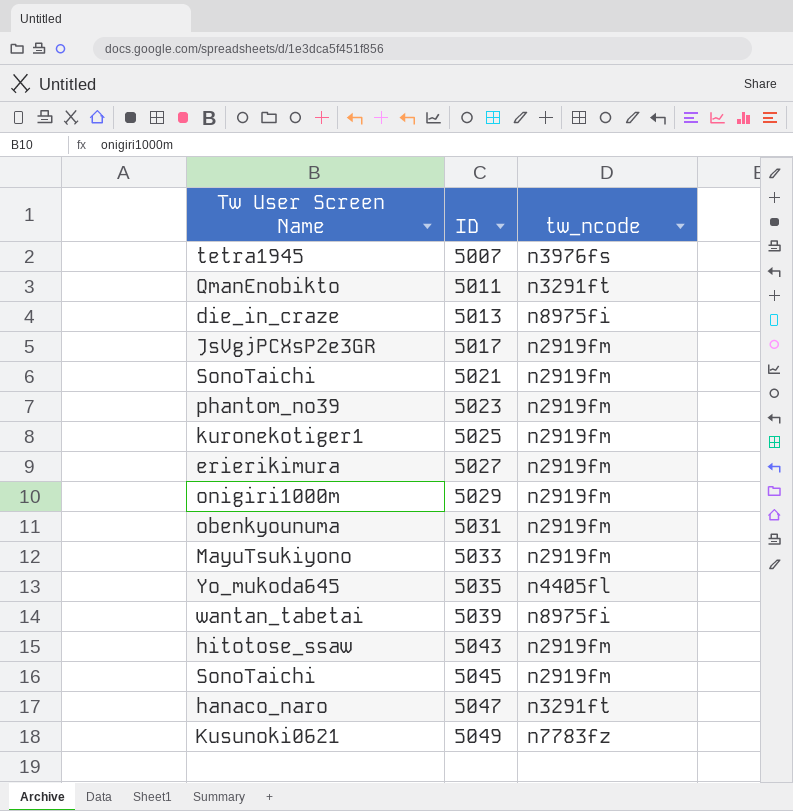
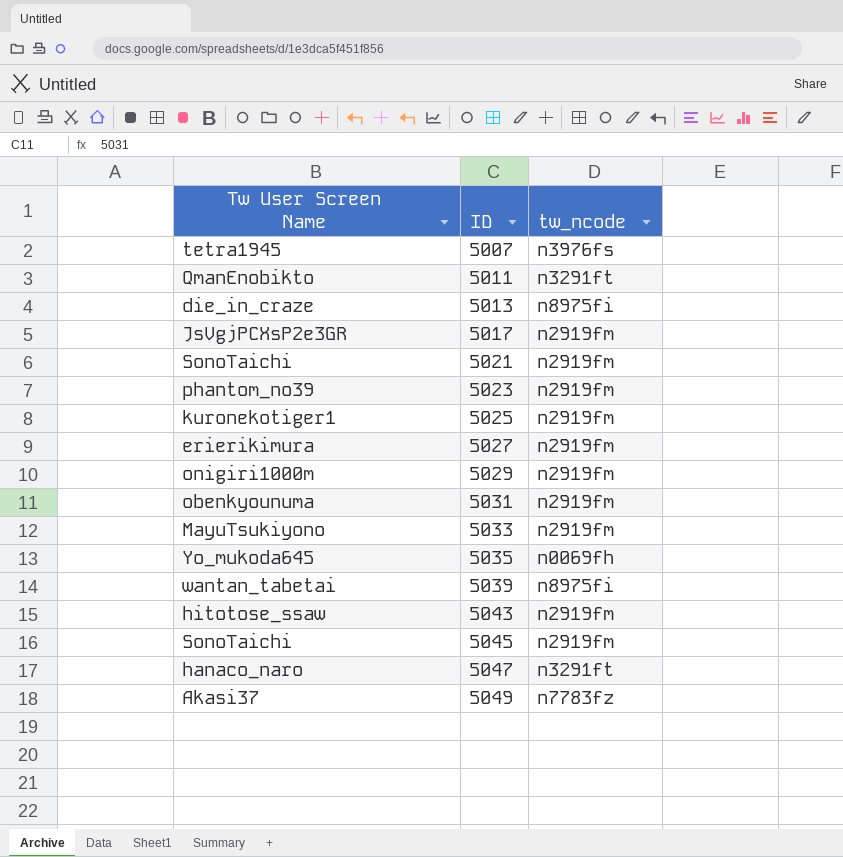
5035 | tw_ncode: n4405fl -> n0069fh
5049 | Tw User Screen Name: Kusunoki0621 -> Akasi37

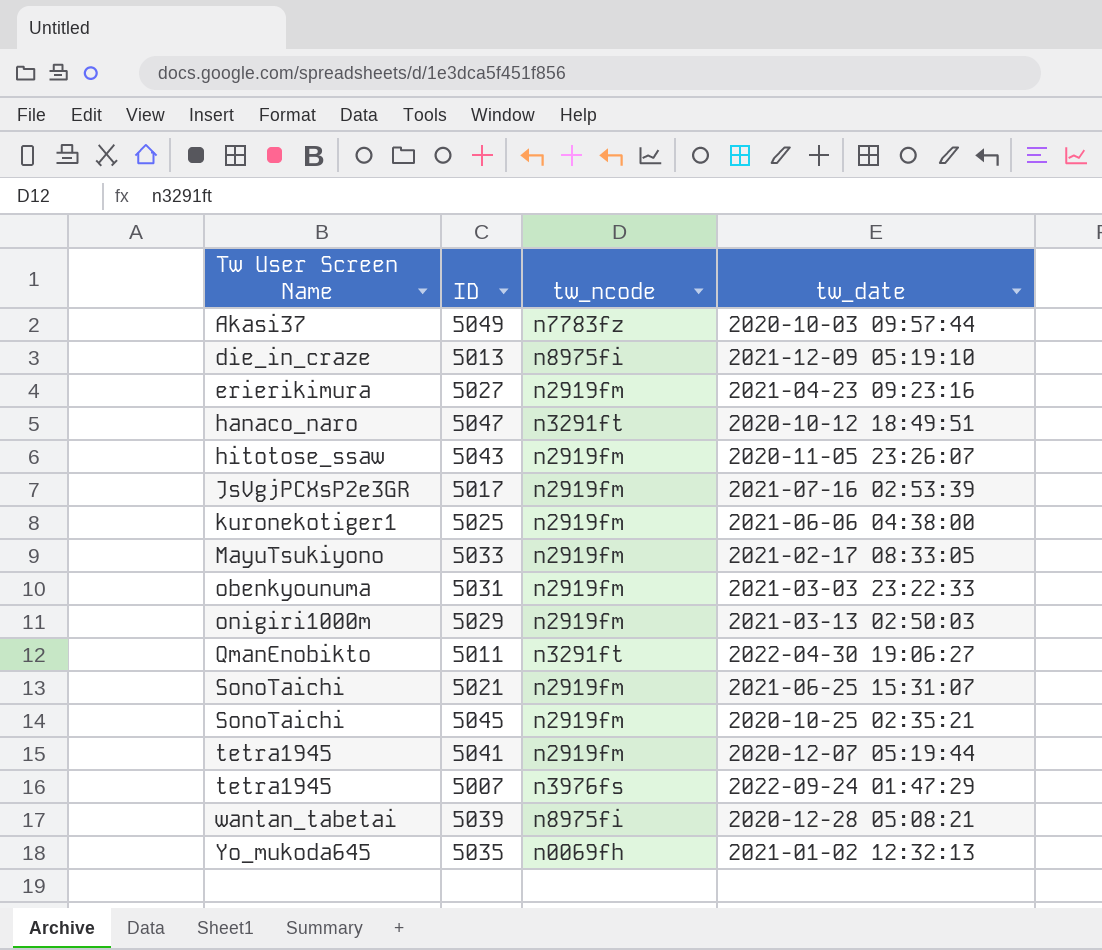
row order: ID ascending -> Tw User Screen Name ascending
column tw_date | position: none -> 4
row 5023: phantom_no39 | n2919fm -> none
row 5041: none -> tetra1945 | n2919fm | 2020-12-07 05:19:44

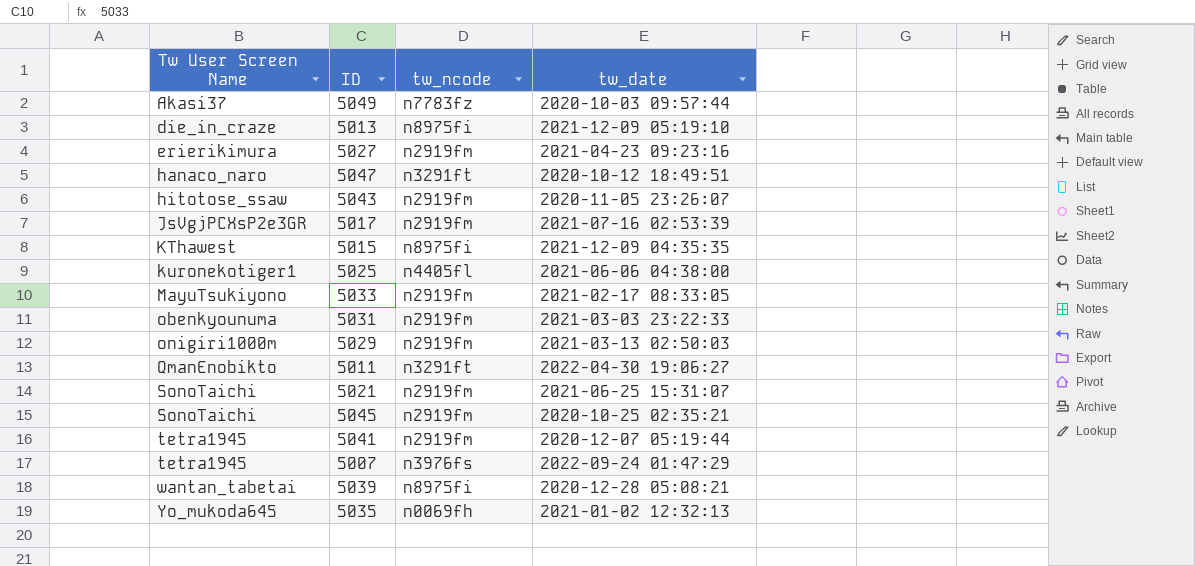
row 5015: none -> KThawest | n8975fi | 2021-12-09 04:35:35
5025 | tw_ncode: n2919fm -> n4405fl

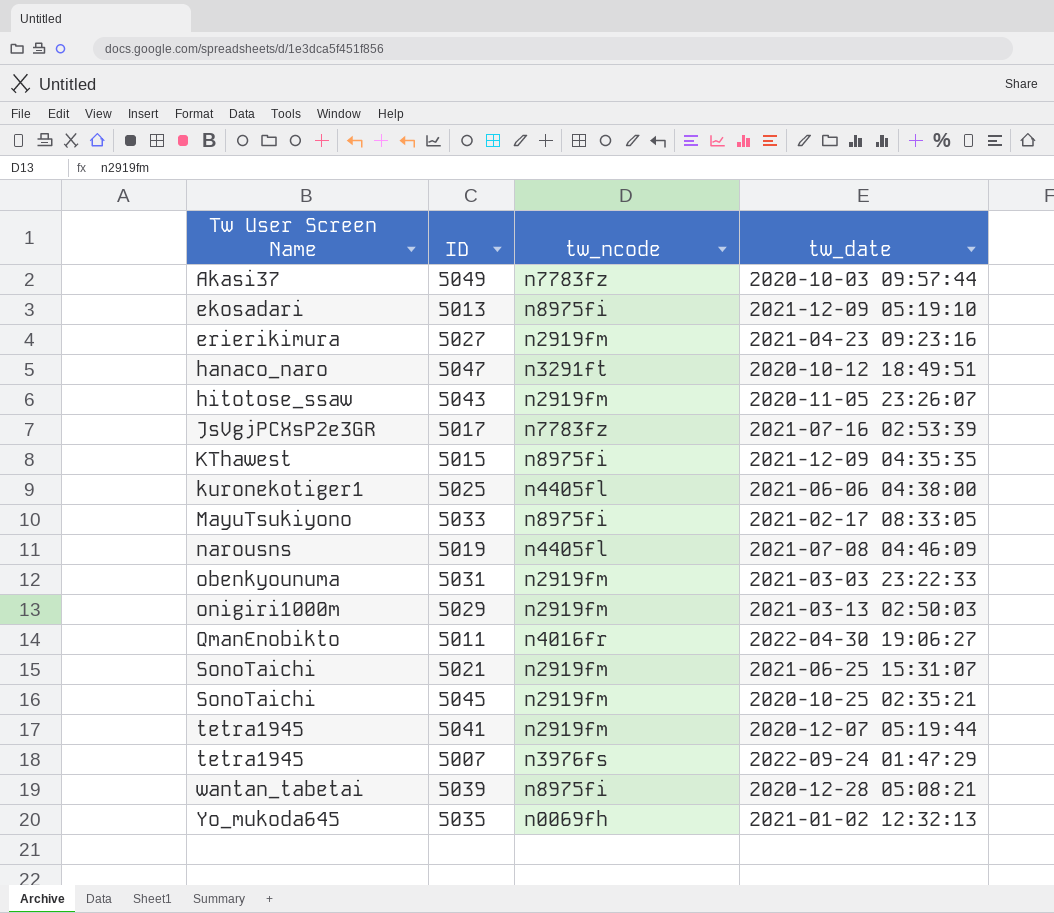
5013 | Tw User Screen Name: die_in_craze -> ekosadari
5017 | tw_ncode: n2919fm -> n7783fz
5033 | tw_ncode: n2919fm -> n8975fi
row 5019: none -> narousns | n4405fl | 2021-07-08 04:46:09
5011 | tw_ncode: n3291ft -> n4016fr

